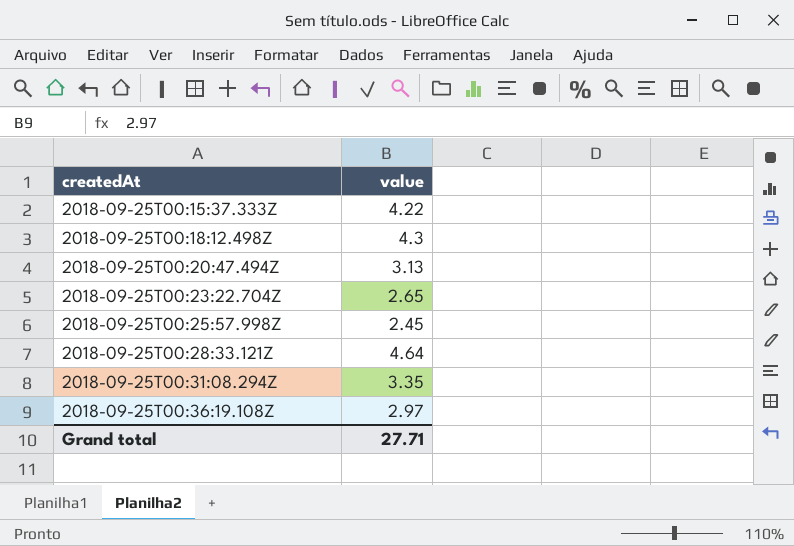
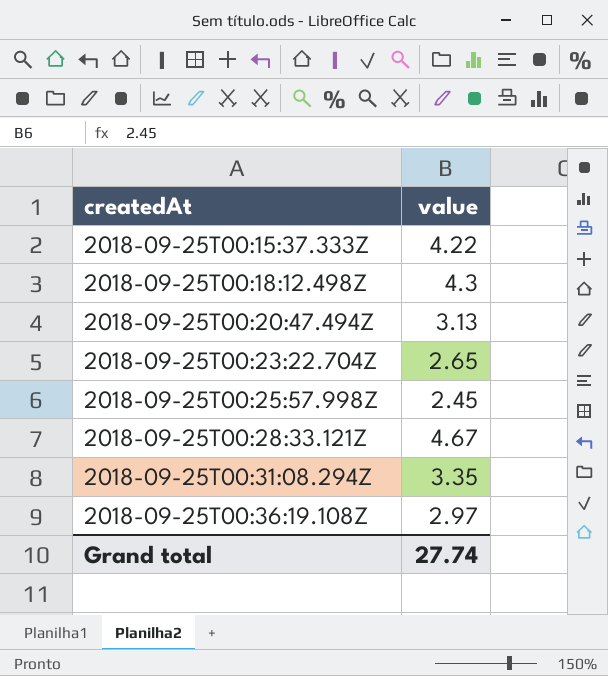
2018-09-25T00:28:33.121Z | value: 4.64 -> 4.67
Grand total | value: 27.71 -> 27.74

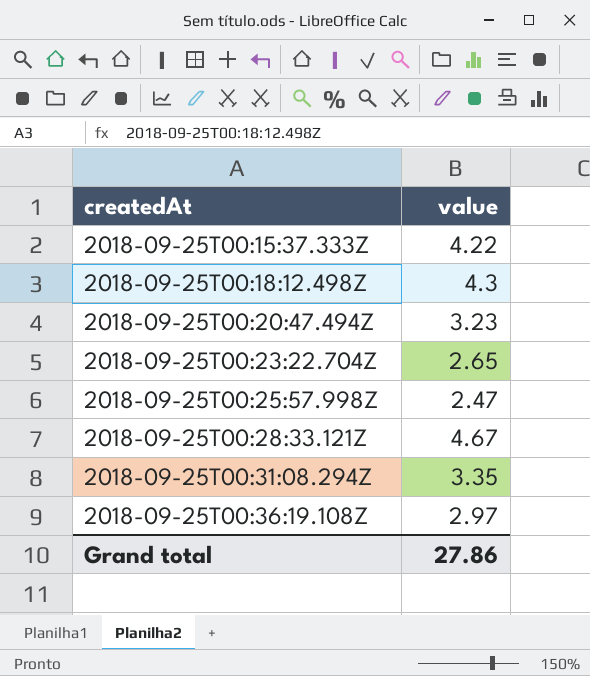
2018-09-25T00:20:47.494Z | value: 3.13 -> 3.23
2018-09-25T00:25:57.998Z | value: 2.45 -> 2.47
Grand total | value: 27.74 -> 27.86

